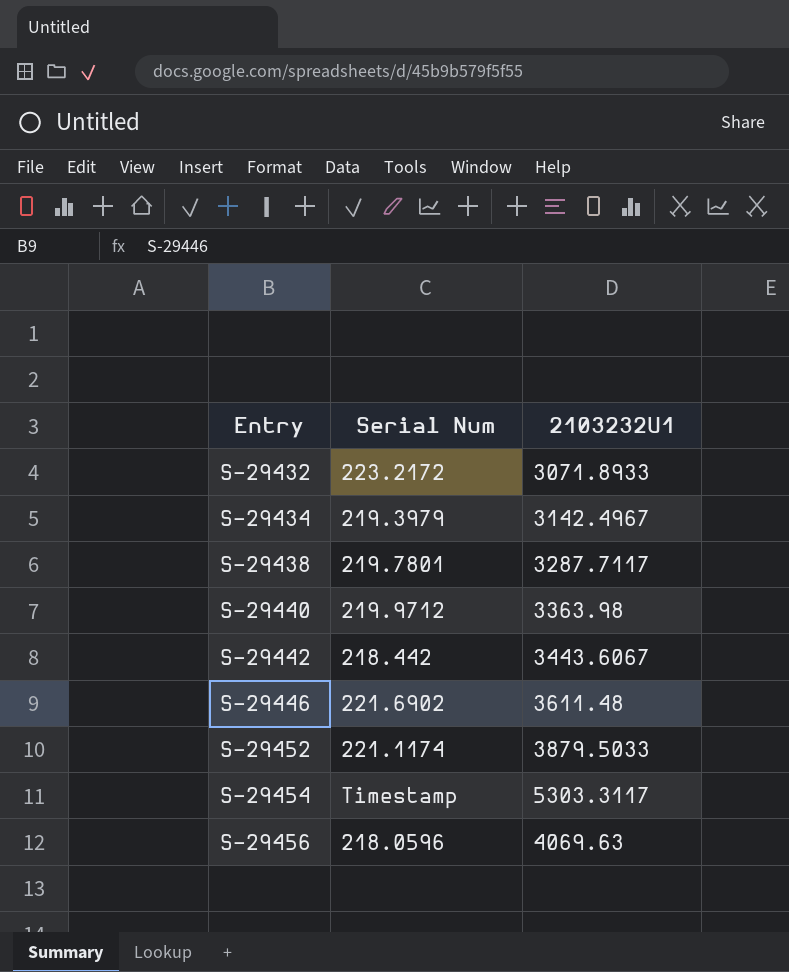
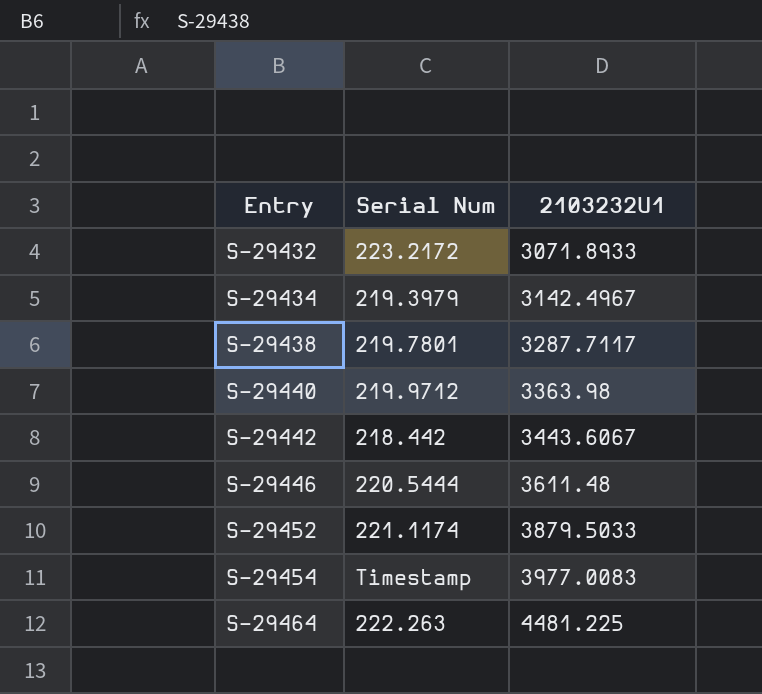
row S-29456: 218.0596 | 4069.63 -> none
S-29446 | Serial Num: 221.6902 -> 220.5444
S-29454 | 2103232U1: 5303.3117 -> 3977.0083
row S-29464: none -> 222.263 | 4481.225

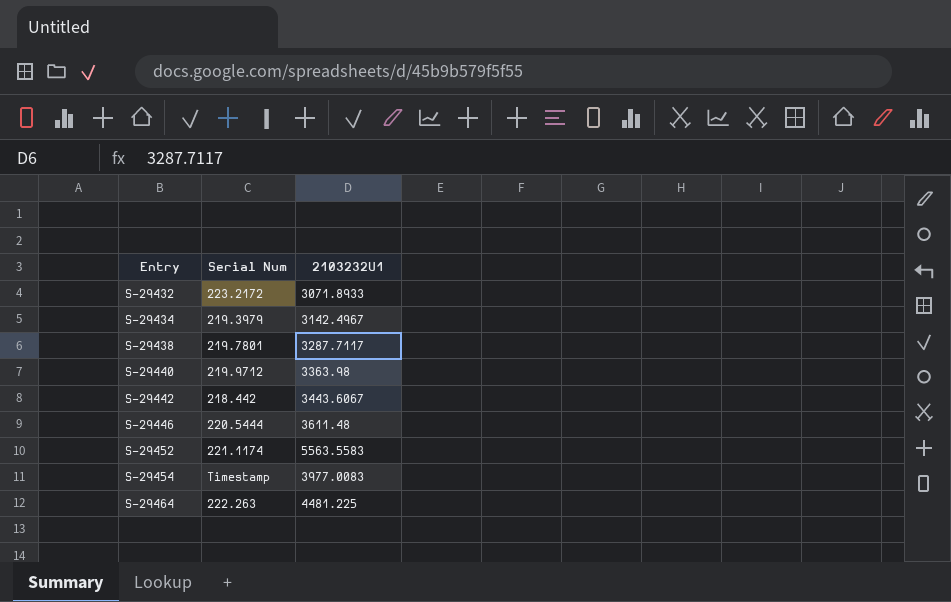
S-29452 | 2103232U1: 3879.5033 -> 5563.5583

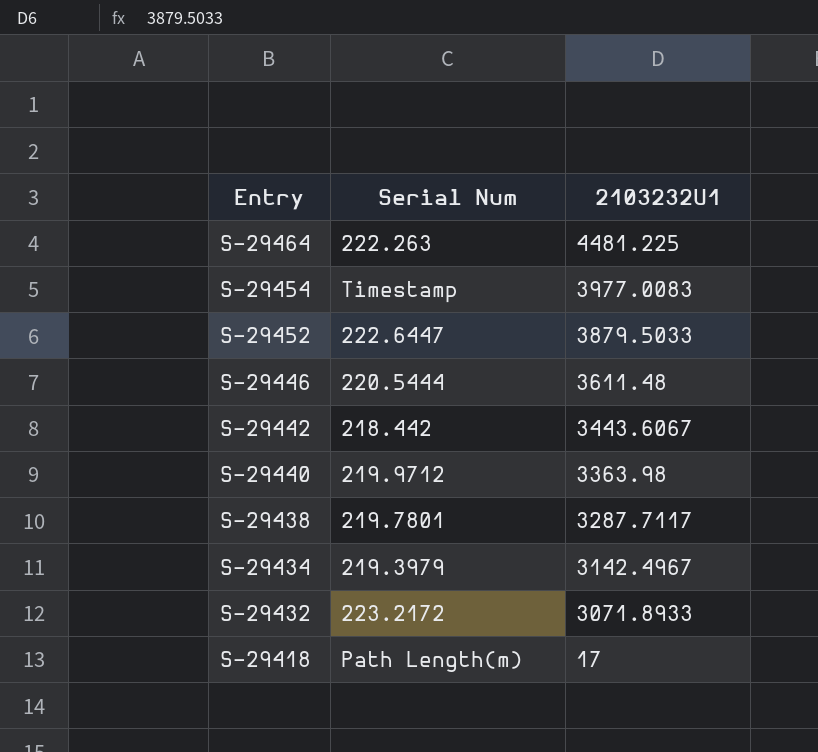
row order: Entry ascending -> Entry descending
S-29452 | Serial Num: 221.1174 -> 222.6447
S-29452 | 2103232U1: 5563.5583 -> 3879.5033
row S-29418: none -> Path Length(m) | 17

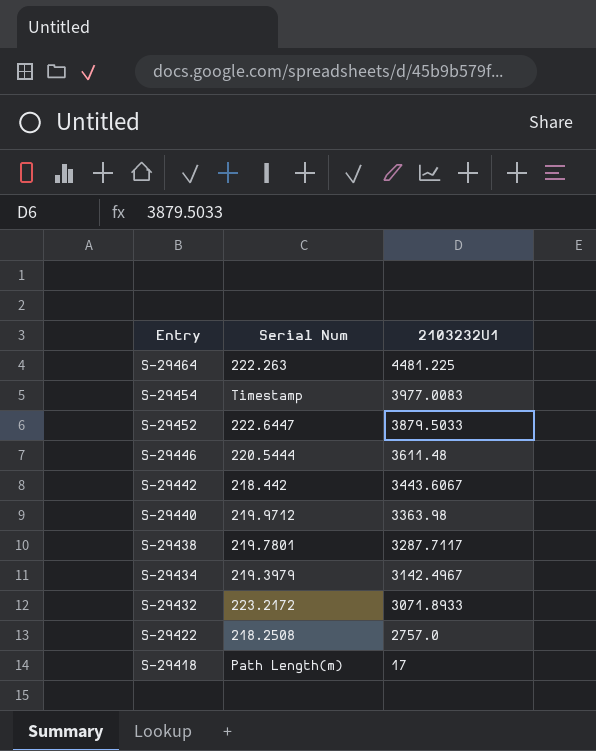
row S-29422: none -> 218.2508 | 2757.0

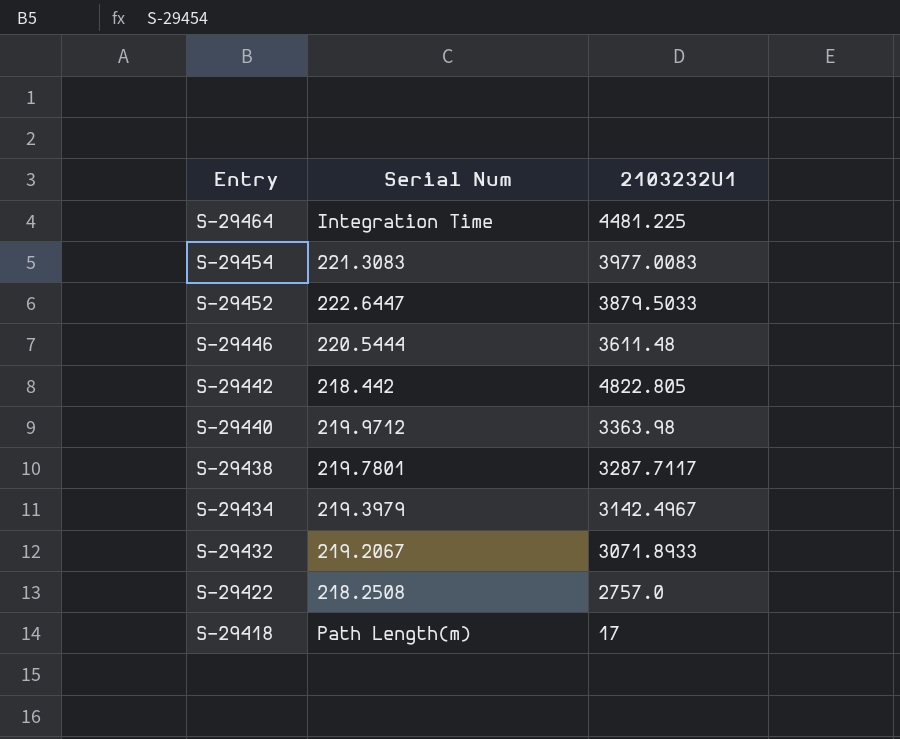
S-29464 | Serial Num: 222.263 -> Integration Time
S-29454 | Serial Num: Timestamp -> 221.3083
S-29442 | 2103232U1: 3443.6067 -> 4822.805
S-29432 | Serial Num: 223.2172 -> 219.2067

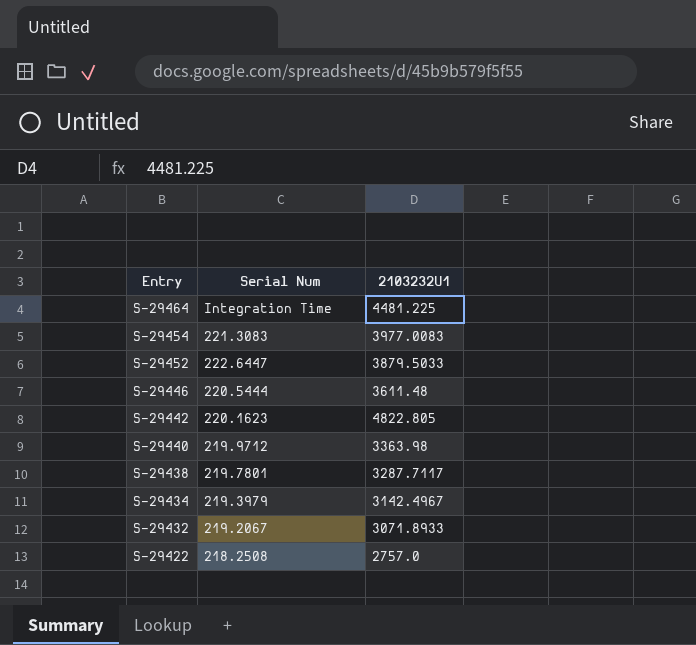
row S-29418: Path Length(m) | 17 -> none
S-29442 | Serial Num: 218.442 -> 220.1623

